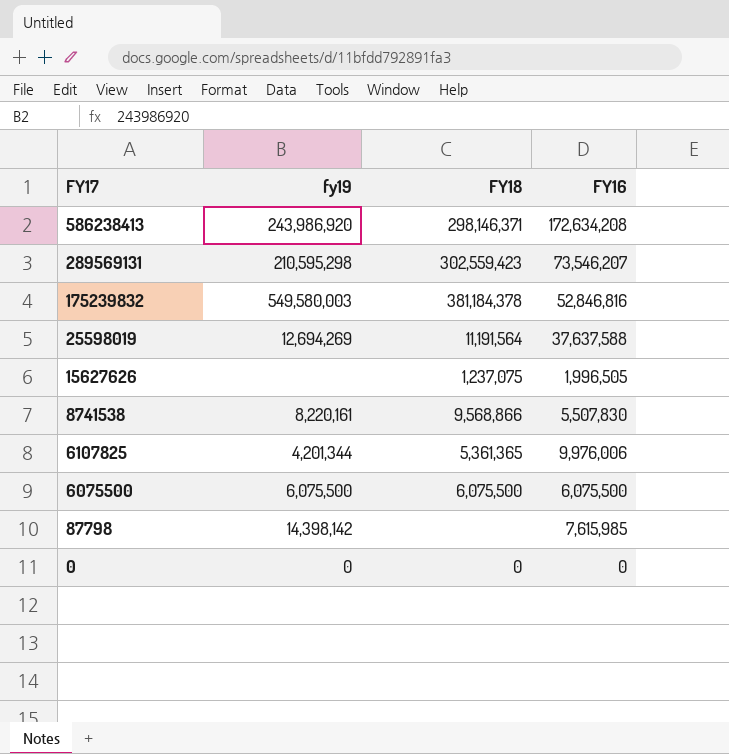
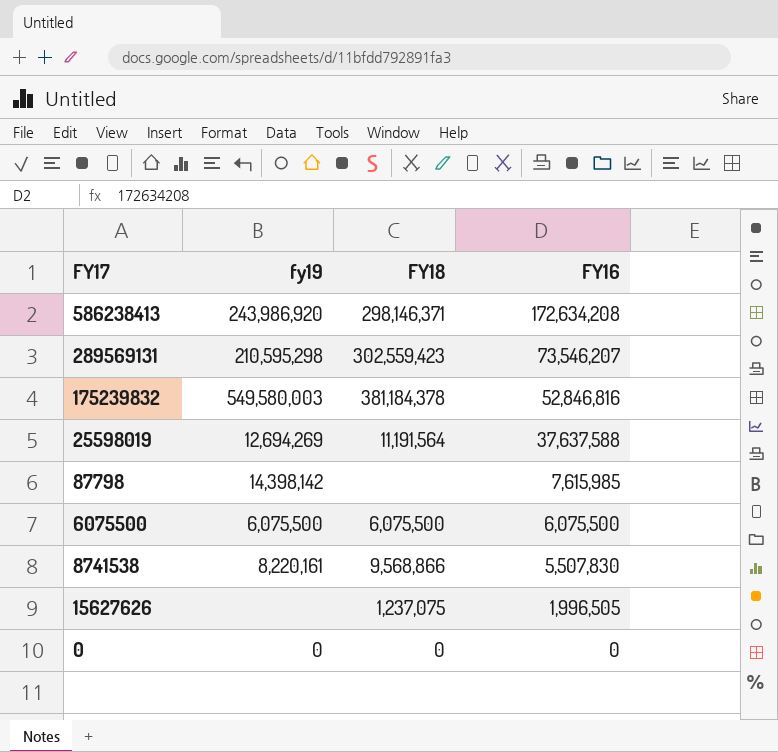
row order: FY17 descending -> FY16 descending
row 6107825: 4,201,344 | 5,361,365 | 9,976,006 -> none

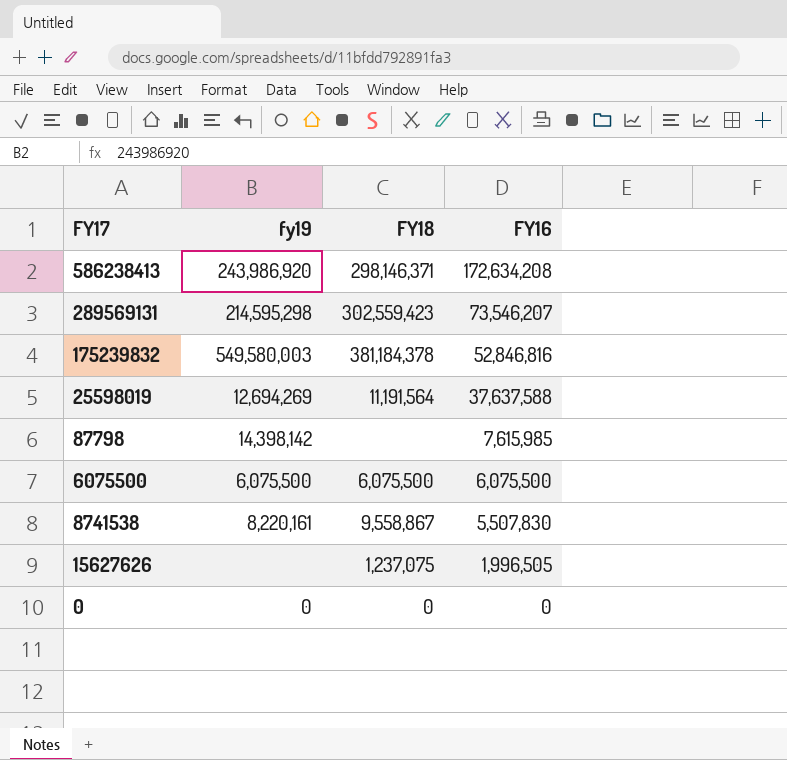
289569131 | fy19: 210,595,298 -> 214,595,298
8741538 | FY18: 9,568,866 -> 9,558,867

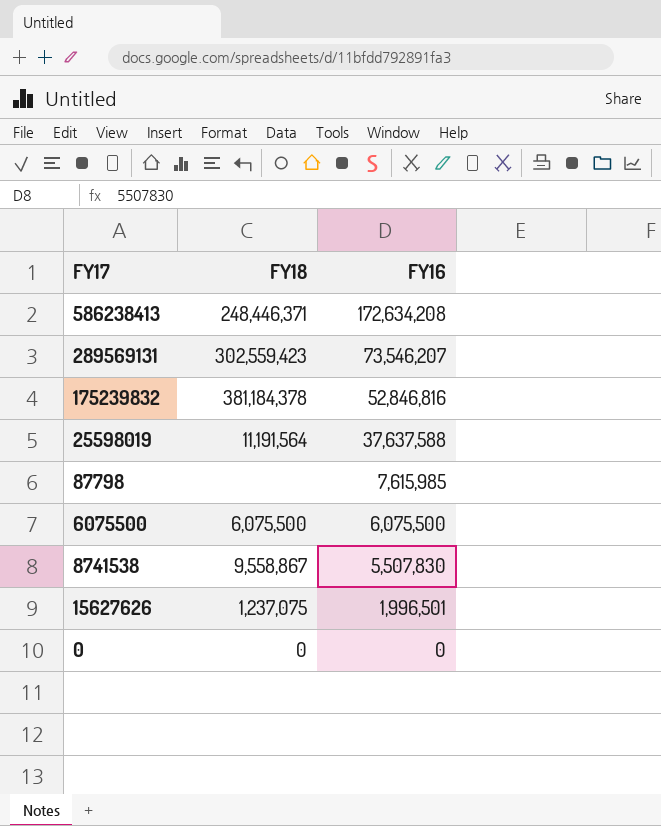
column fy19 | position: 2 -> none
586238413 | FY18: 298,146,371 -> 248,446,371
15627626 | FY16: 1,996,505 -> 1,996,501

